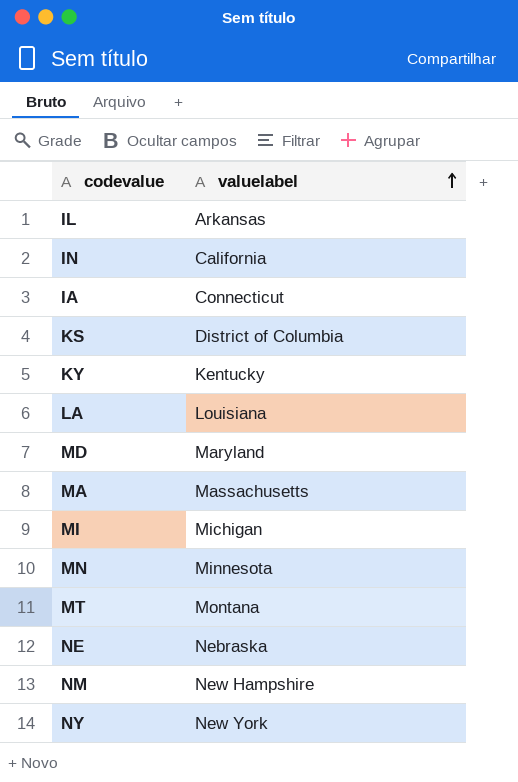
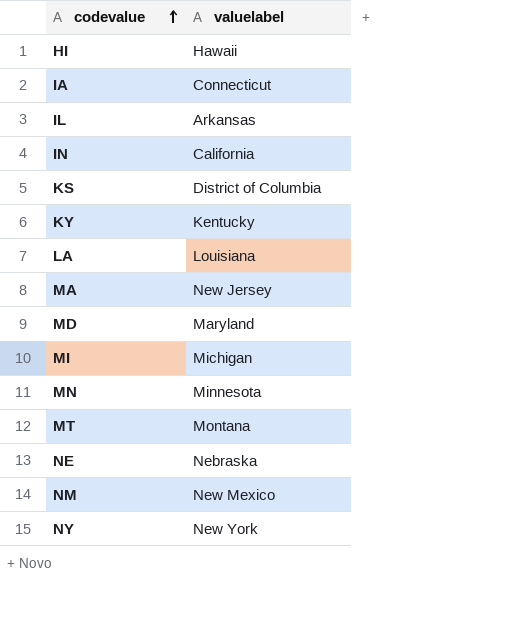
row order: valuelabel ascending -> codevalue ascending
row HI: none -> Hawaii
MA | valuelabel: Massachusetts -> New Jersey
NM | valuelabel: New Hampshire -> New Mexico

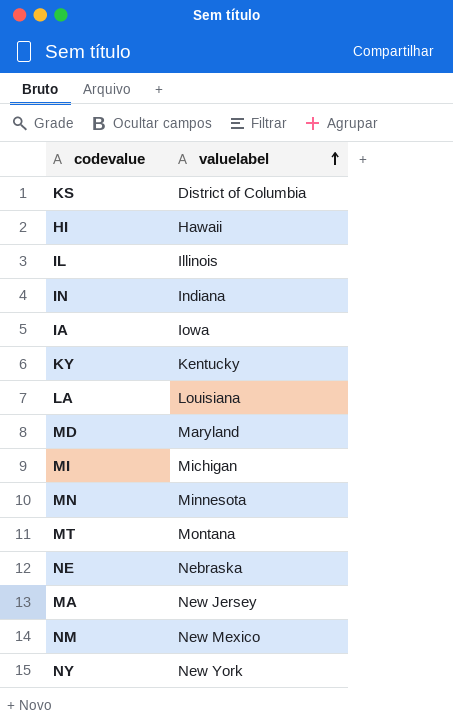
row order: codevalue ascending -> valuelabel ascending
IL | valuelabel: Arkansas -> Illinois
IN | valuelabel: California -> Indiana
IA | valuelabel: Connecticut -> Iowa

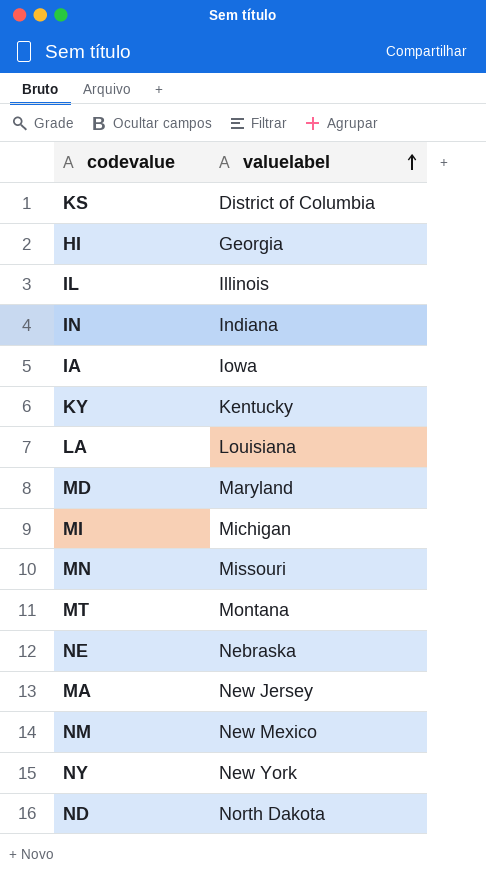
HI | valuelabel: Hawaii -> Georgia
MN | valuelabel: Minnesota -> Missouri
row ND: none -> North Dakota

